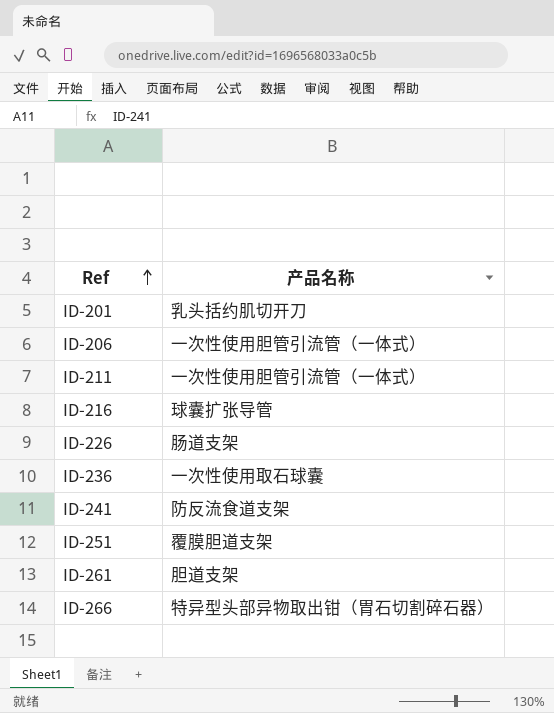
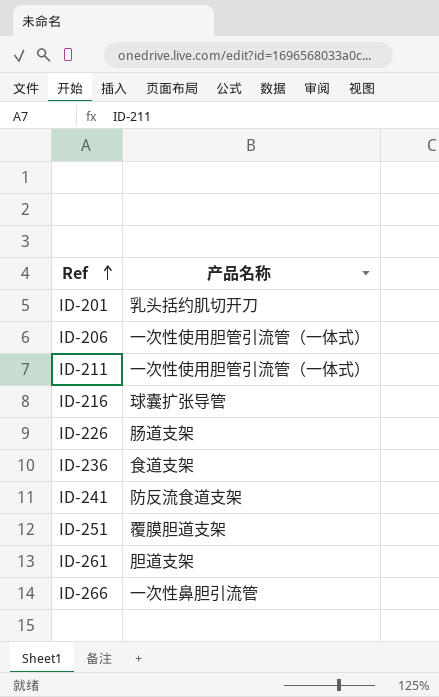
ID-236 | 产品名称: 一次性使用取石球囊 -> 食道支架
ID-266 | 产品名称: 特异型头部异物取出钳（胃石切割碎石器） -> 一次性鼻胆引流管

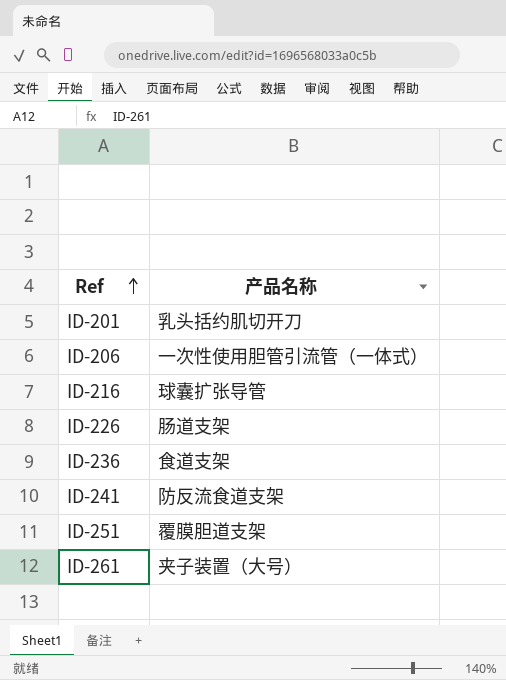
row ID-211: 一次性使用胆管引流管（一体式） -> none
row ID-266: 一次性鼻胆引流管 -> none
ID-261 | 产品名称: 胆道支架 -> 夹子装置（大号）

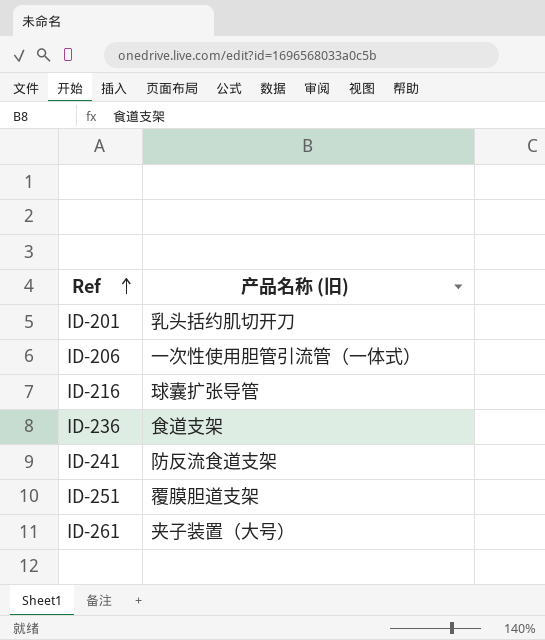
column name: 产品名称 -> 产品名称 (旧)
row ID-226: 肠道支架 -> none

